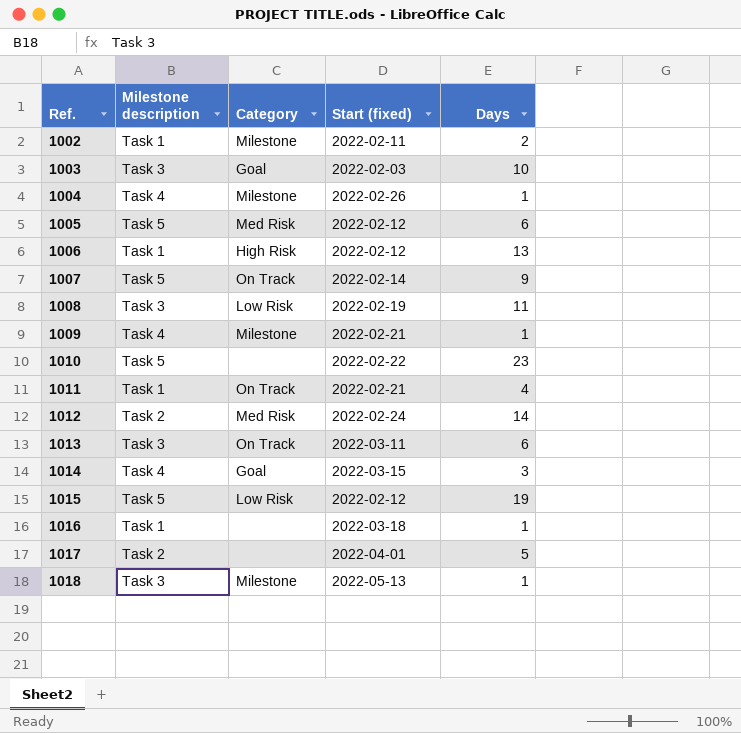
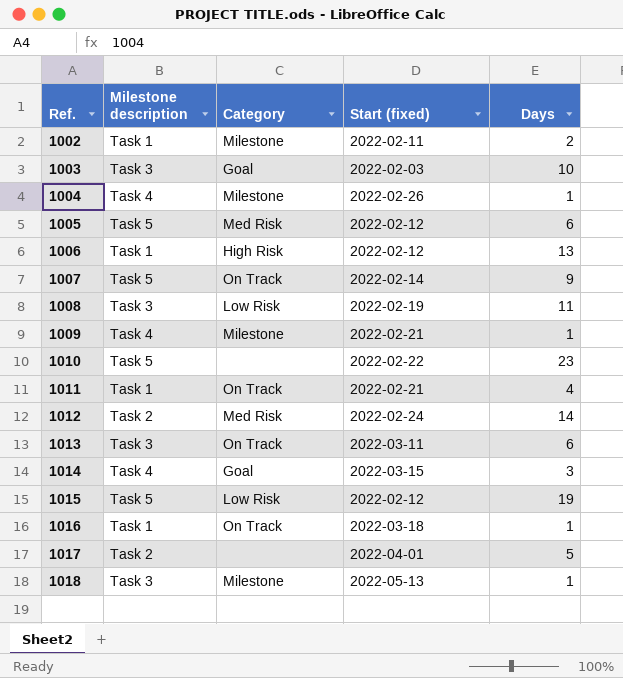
1016 | Category: none -> On Track

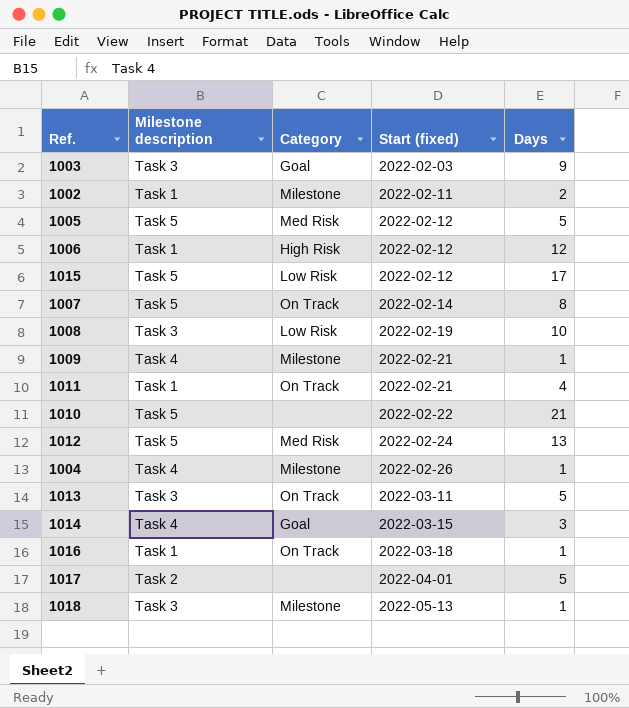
row order: Ref. ascending -> Start (fixed) ascending
1003 | Days: 10 -> 9
1005 | Days: 6 -> 5
1006 | Days: 13 -> 12
1015 | Days: 19 -> 17
1007 | Days: 9 -> 8
1008 | Days: 11 -> 10
1010 | Days: 23 -> 21
1012 | Milestone description: Task 2 -> Task 5
1012 | Days: 14 -> 13
1013 | Days: 6 -> 5

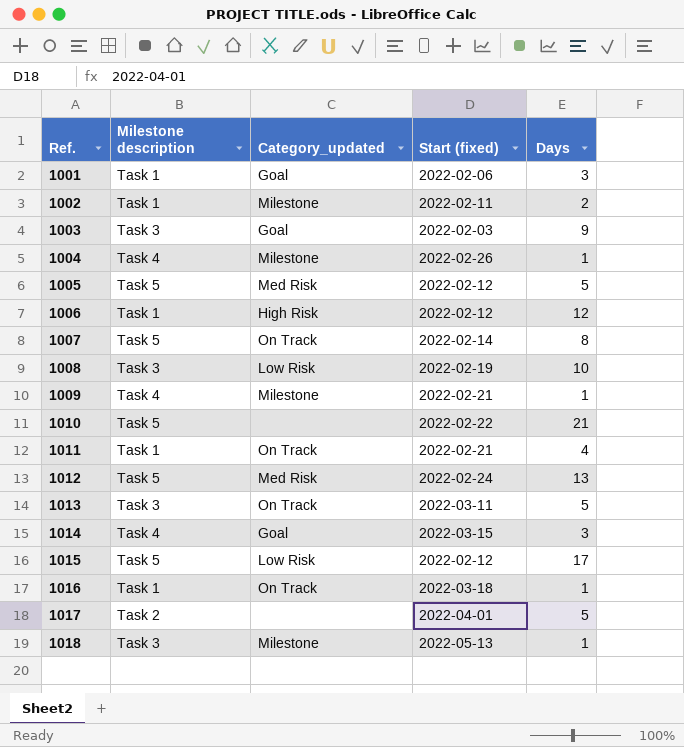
row order: Start (fixed) ascending -> Ref. ascending
column name: Category -> Category_updated
row 1001: none -> Task 1 | Goal | 2022-02-06 | 3

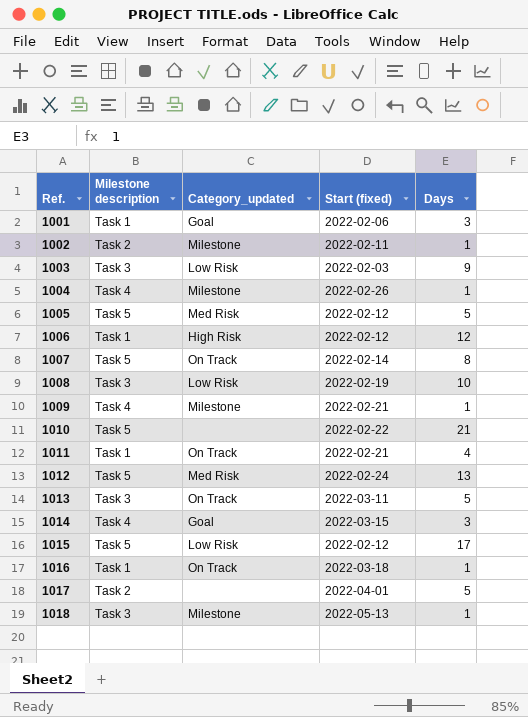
1002 | Milestone description: Task 1 -> Task 2
1002 | Days: 2 -> 1
1003 | Category_updated: Goal -> Low Risk

